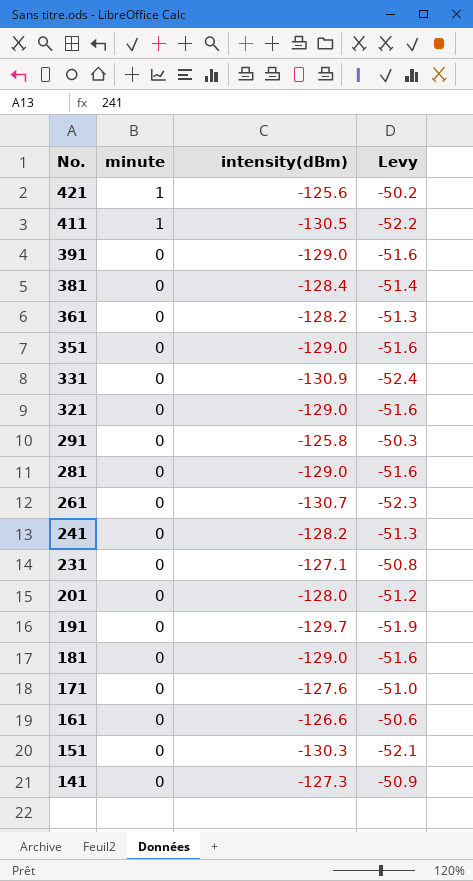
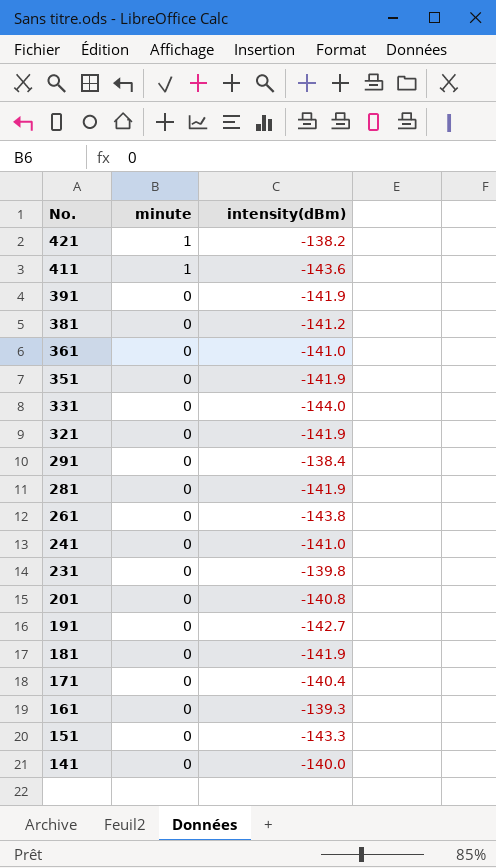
column Levy | formula: [intensity(dBm)] * 0.4 -> none
421 | intensity(dBm): -125.6 -> -138.2
411 | intensity(dBm): -130.5 -> -143.6
391 | intensity(dBm): -129.0 -> -141.9
381 | intensity(dBm): -128.4 -> -141.2
361 | intensity(dBm): -128.2 -> -141.0
351 | intensity(dBm): -129.0 -> -141.9
331 | intensity(dBm): -130.9 -> -144.0
321 | intensity(dBm): -129.0 -> -141.9
291 | intensity(dBm): -125.8 -> -138.4
281 | intensity(dBm): -129.0 -> -141.9
261 | intensity(dBm): -130.7 -> -143.8
241 | intensity(dBm): -128.2 -> -141.0
231 | intensity(dBm): -127.1 -> -139.8
201 | intensity(dBm): -128.0 -> -140.8
191 | intensity(dBm): -129.7 -> -142.7
181 | intensity(dBm): -129.0 -> -141.9
171 | intensity(dBm): -127.6 -> -140.4
161 | intensity(dBm): -126.6 -> -139.3
151 | intensity(dBm): -130.3 -> -143.3
141 | intensity(dBm): -127.3 -> -140.0

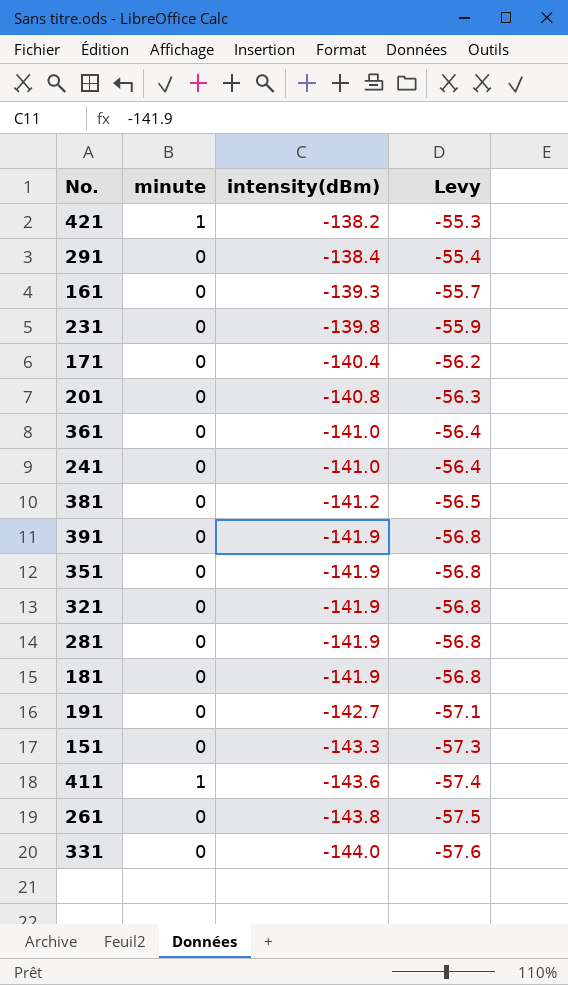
row order: No. descending -> intensity(dBm) descending
column Levy | formula: none -> [intensity(dBm)] * 0.4
row 141: 0 | -140.0 -> none

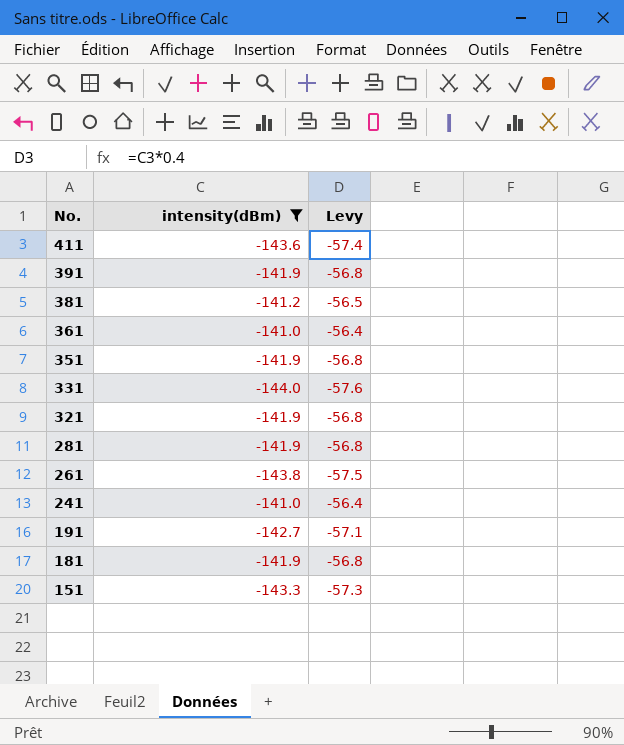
filter: none -> intensity(dBm) <= -141.0
row order: intensity(dBm) descending -> No. descending
column minute | position: 2 -> none

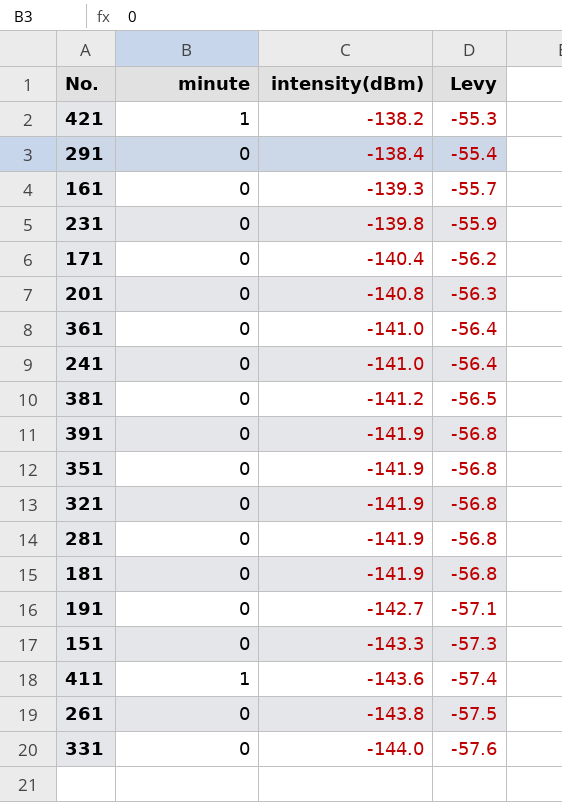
filter: intensity(dBm) <= -141.0 -> none
row order: No. descending -> intensity(dBm) descending
column minute | position: none -> 2

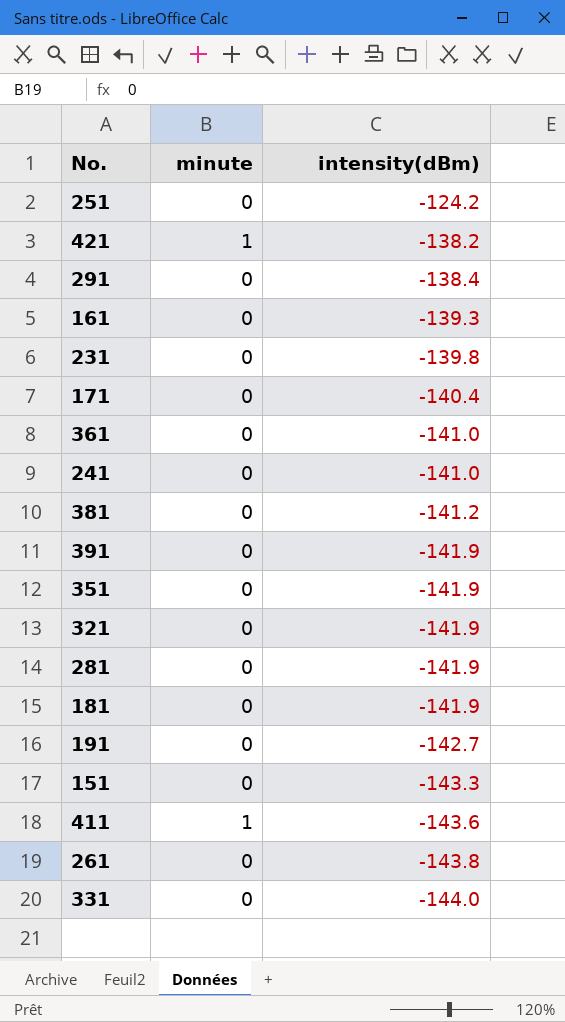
column Levy | formula: [intensity(dBm)] * 0.4 -> none
row 201: 0 | -140.8 | -56.3 -> none
row 251: none -> 0 | -124.2

